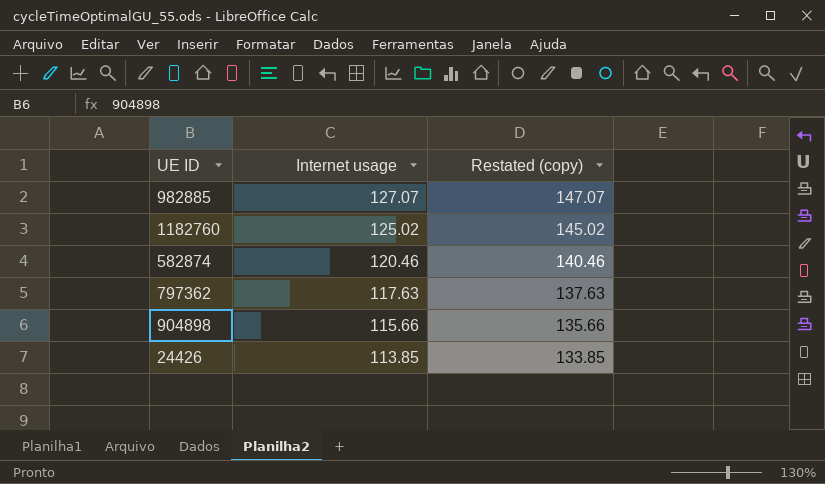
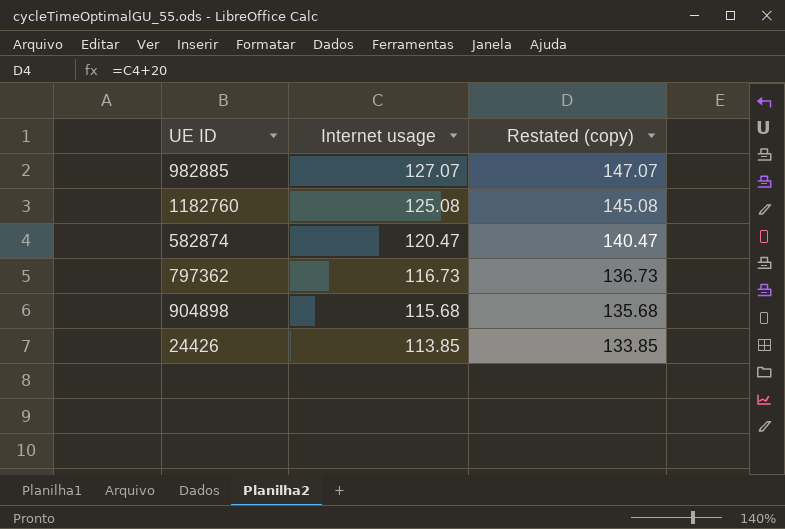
1182760 | Internet usage: 125.02 -> 125.08
1182760 | Restated (copy): 145.02 -> 145.08
582874 | Internet usage: 120.46 -> 120.47
582874 | Restated (copy): 140.46 -> 140.47
797362 | Internet usage: 117.63 -> 116.73
797362 | Restated (copy): 137.63 -> 136.73
904898 | Internet usage: 115.66 -> 115.68
904898 | Restated (copy): 135.66 -> 135.68

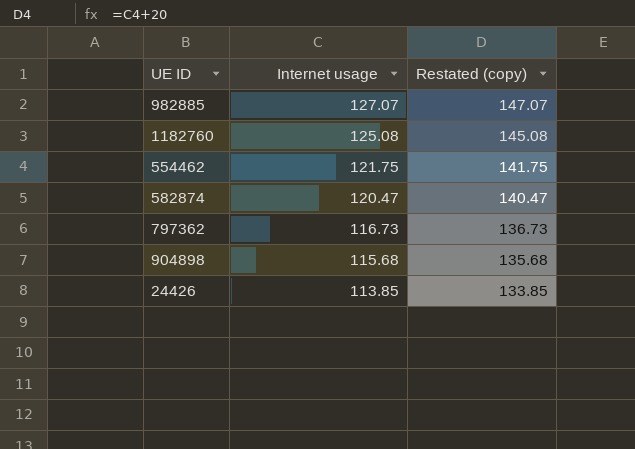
row 554462: none -> 121.75 | 141.75

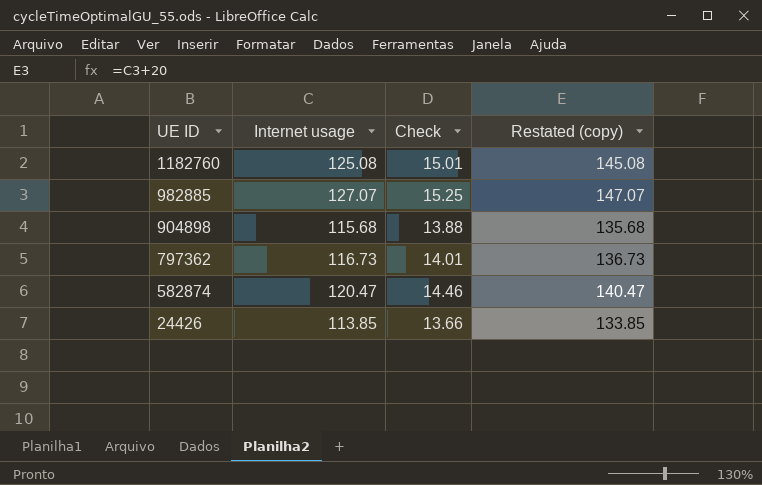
row order: Internet usage descending -> UE ID descending
column Check | formula: none -> [Internet usage] * 0.12
row 554462: 121.75 | 141.75 -> none

